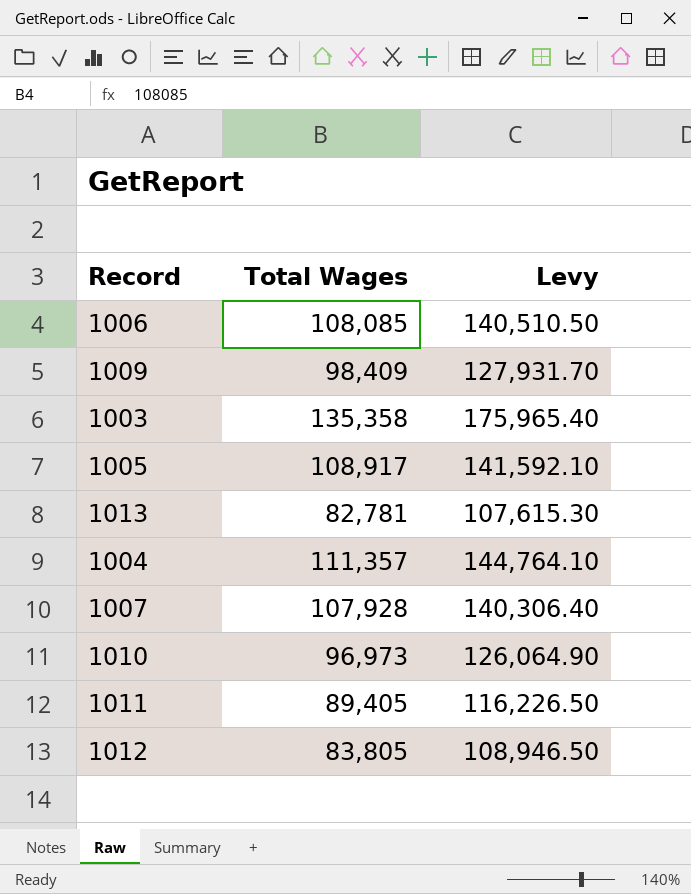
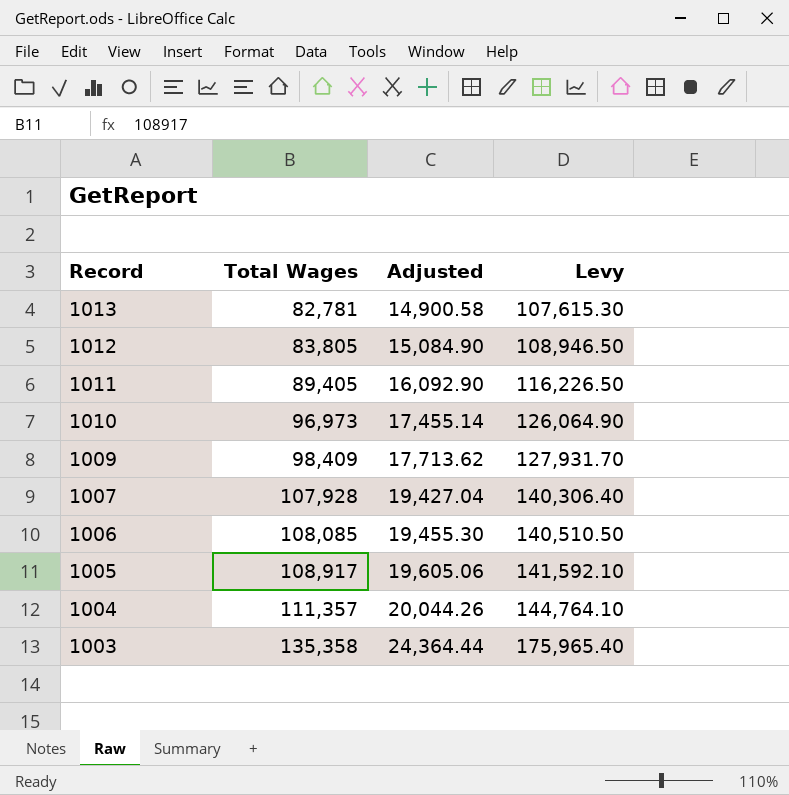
row order: none -> Record descending
column Adjusted | formula: none -> [Total Wages] * 0.18

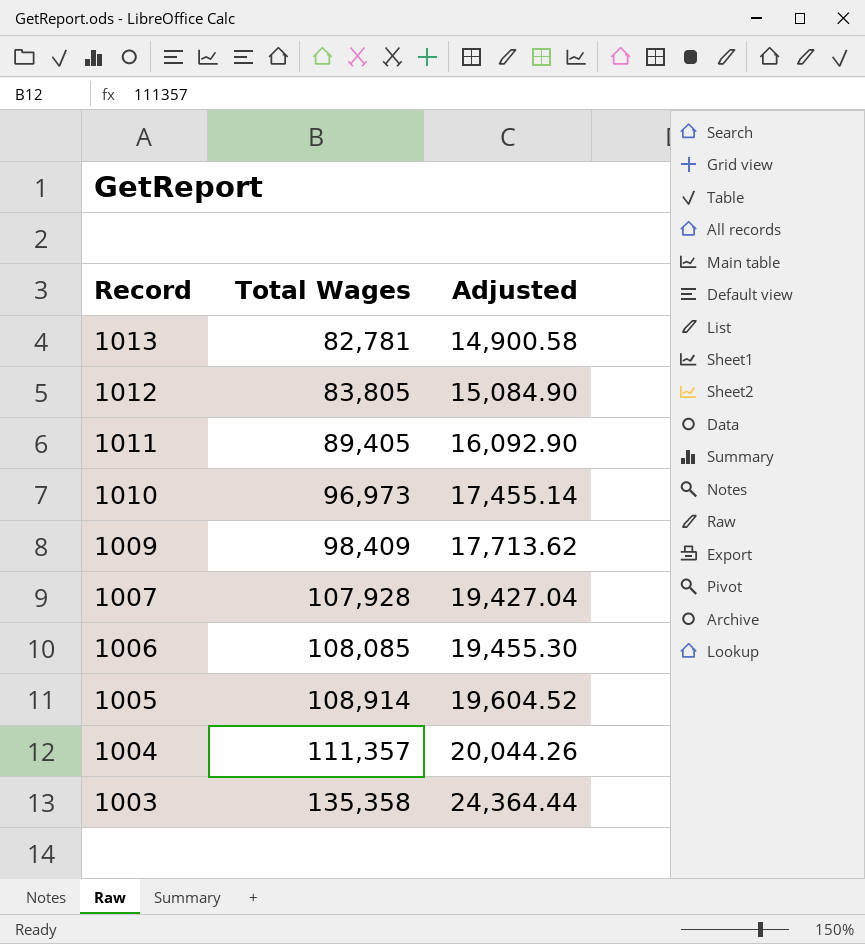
column Levy | formula: [Total Wages] * 1.3 -> none
1005 | Total Wages: 108,917 -> 108,914
1005 | Adjusted: 19,605.06 -> 19,604.52

